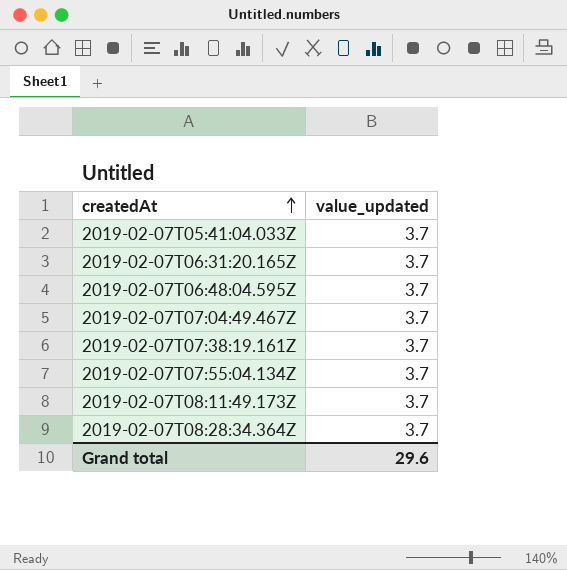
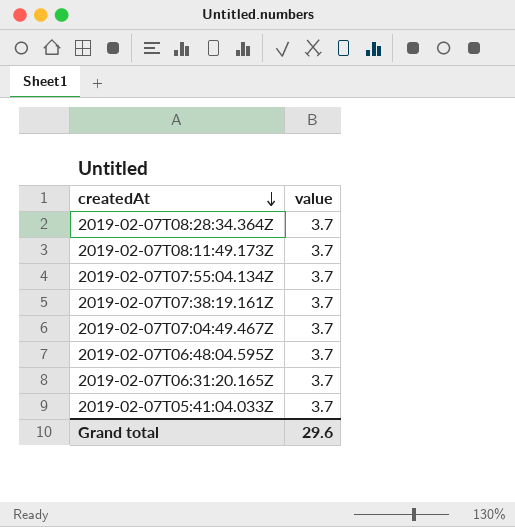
row order: createdAt ascending -> createdAt descending
column name: value_updated -> value

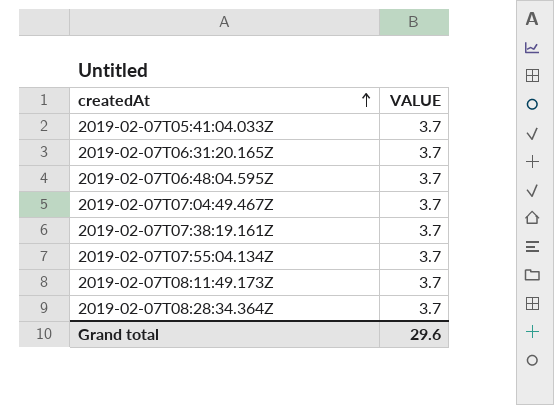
row order: createdAt descending -> createdAt ascending
column name: value -> VALUE

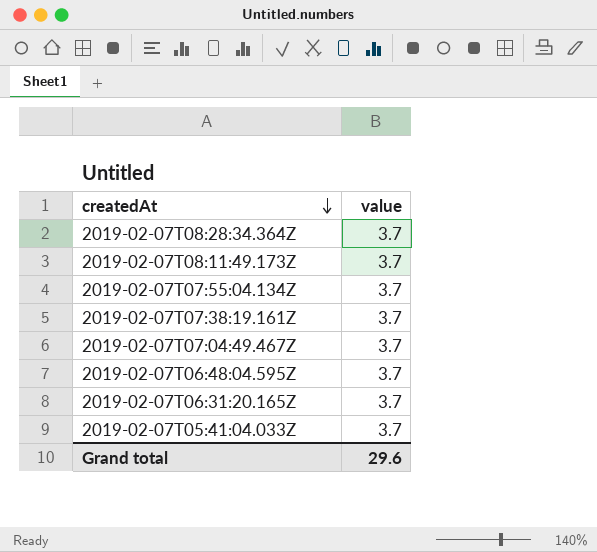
row order: createdAt ascending -> createdAt descending
column name: VALUE -> value

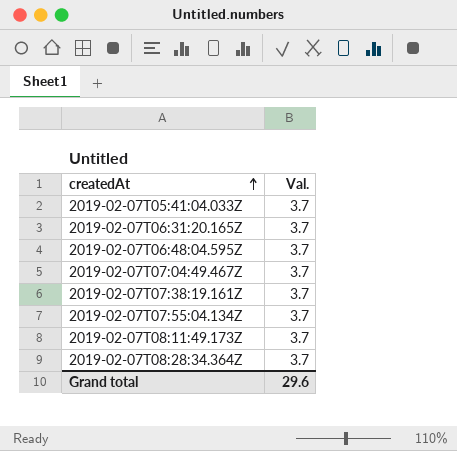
row order: createdAt descending -> createdAt ascending
column name: value -> Val.

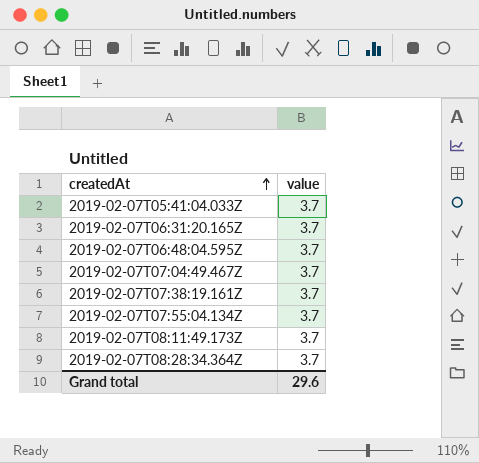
column name: Val. -> value

